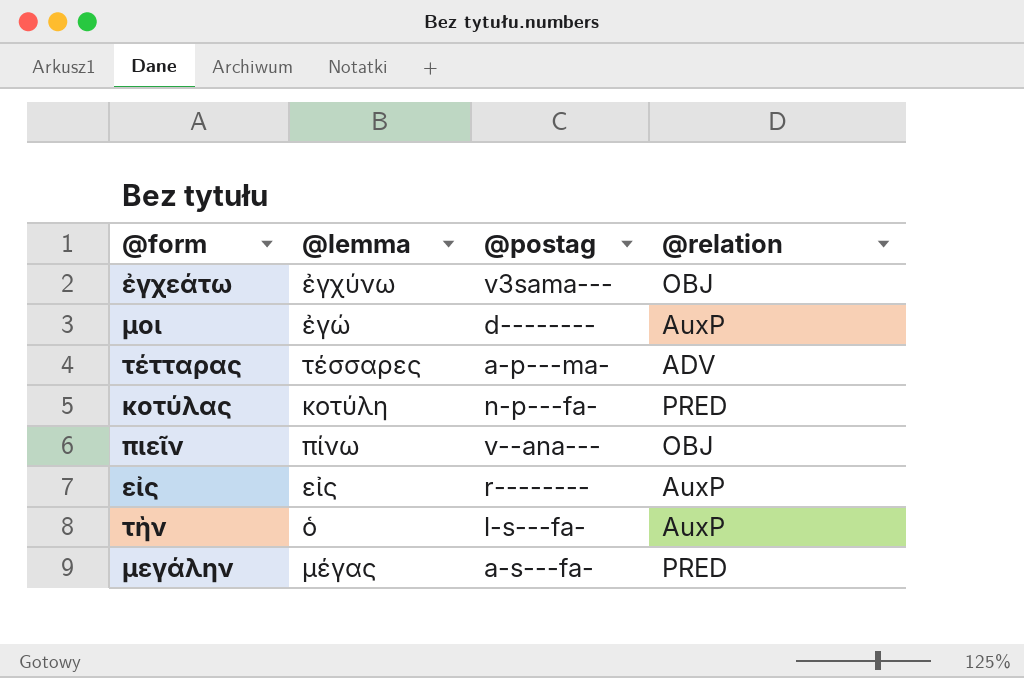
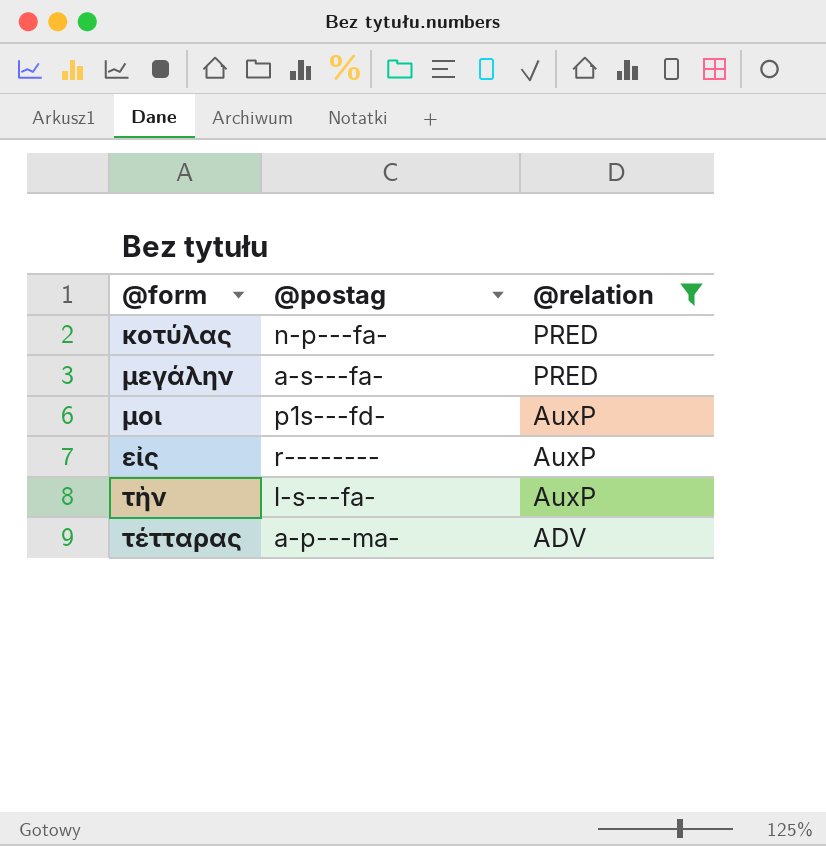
filter: none -> @relation != OBJ
row order: none -> @relation descending
column @lemma | position: 2 -> none
μοι | @postag: d-------- -> p1s---fd-

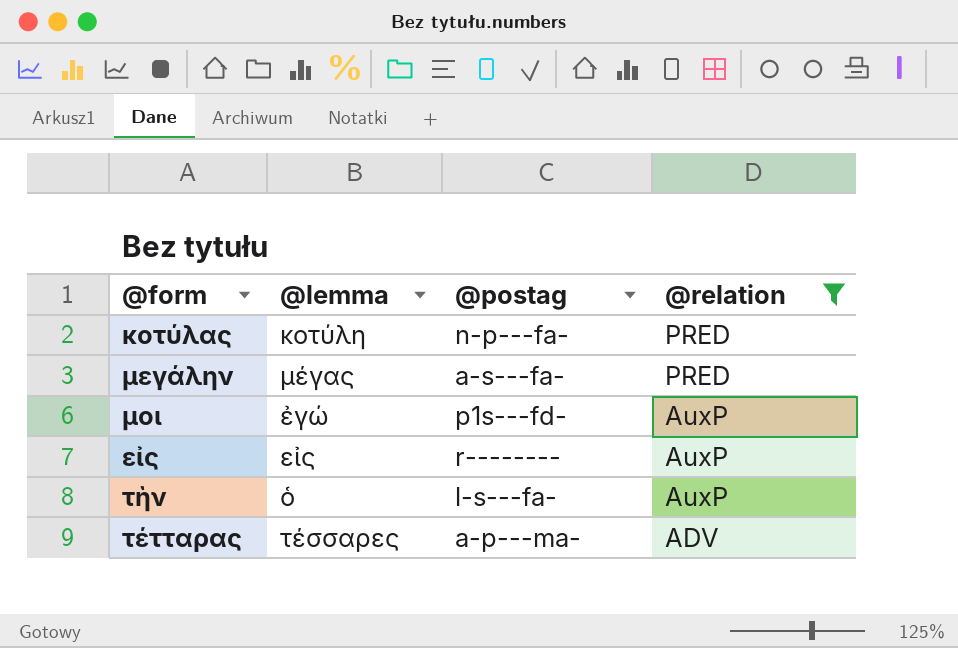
column @lemma | position: none -> 2

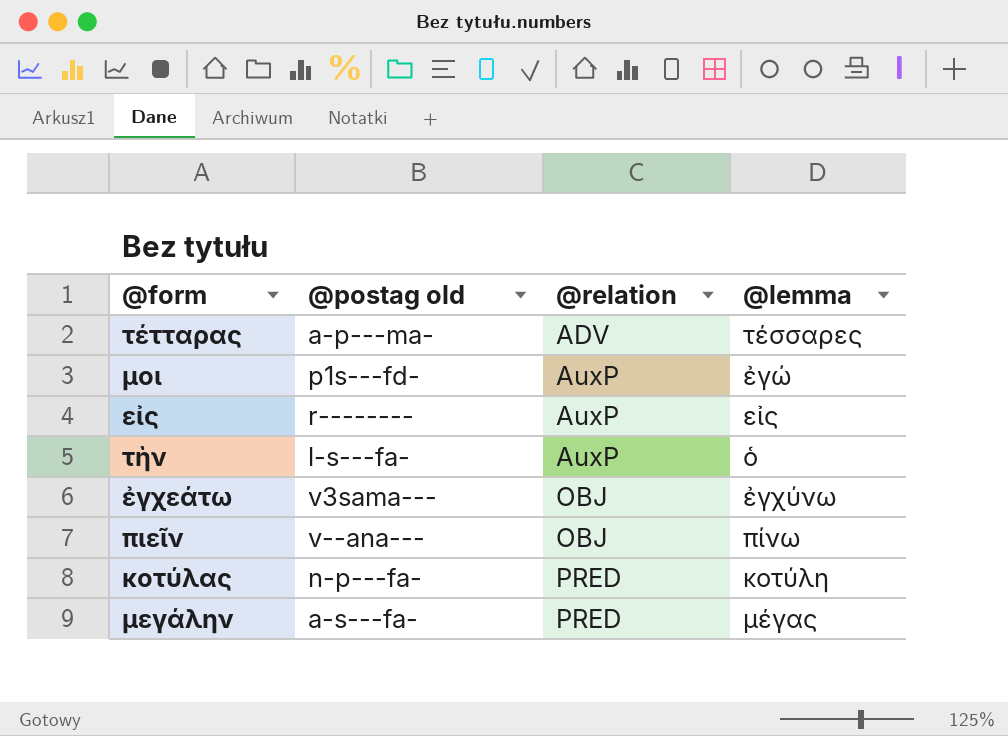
filter: @relation != OBJ -> none
row order: @relation descending -> @relation ascending
column name: @postag -> @postag old
column @lemma | position: 2 -> 4

